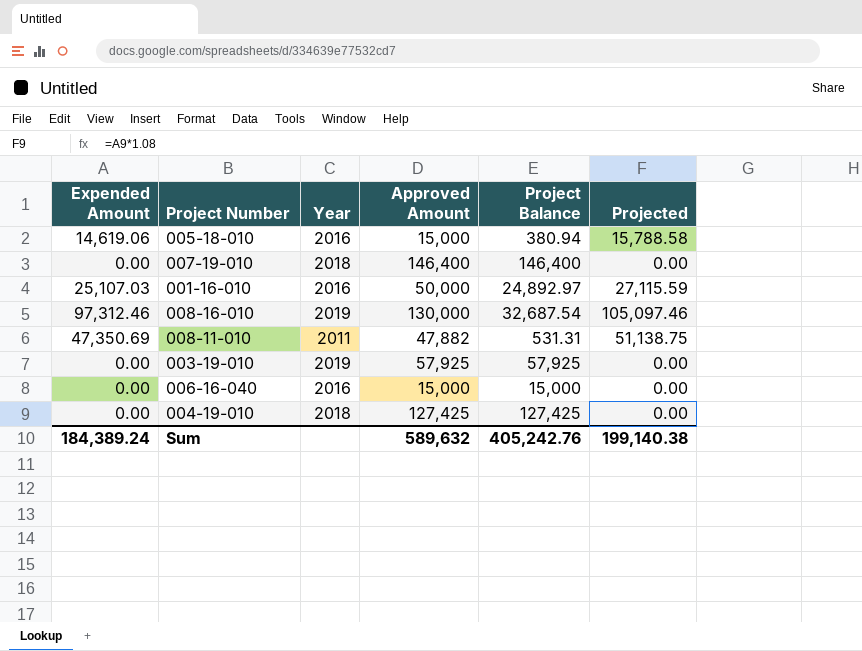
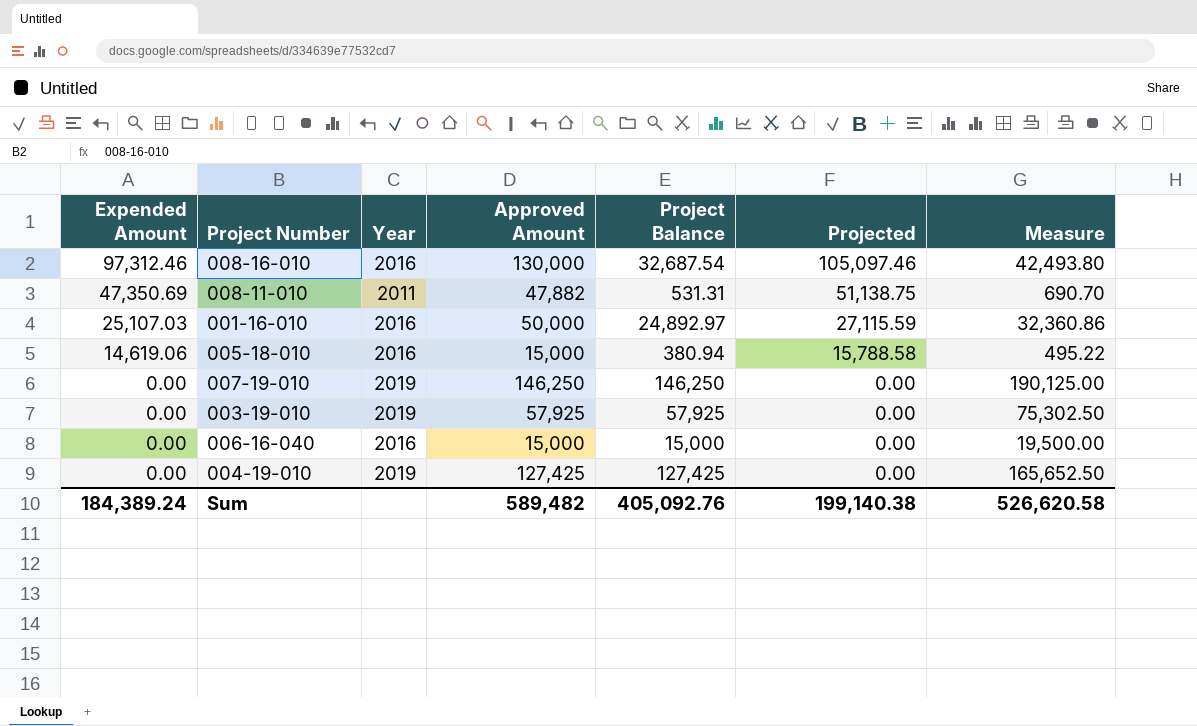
row order: none -> Expended Amount descending
column Measure | formula: none -> [Project Balance] * 1.3
008-16-010 | Year: 2019 -> 2016
007-19-010 | Year: 2018 -> 2019
007-19-010 | Approved Amount: 146,400 -> 146,250
007-19-010 | Project Balance: 146,400 -> 146,250
004-19-010 | Year: 2018 -> 2019
Sum | Approved Amount: 589,632 -> 589,482
Sum | Project Balance: 405,242.76 -> 405,092.76

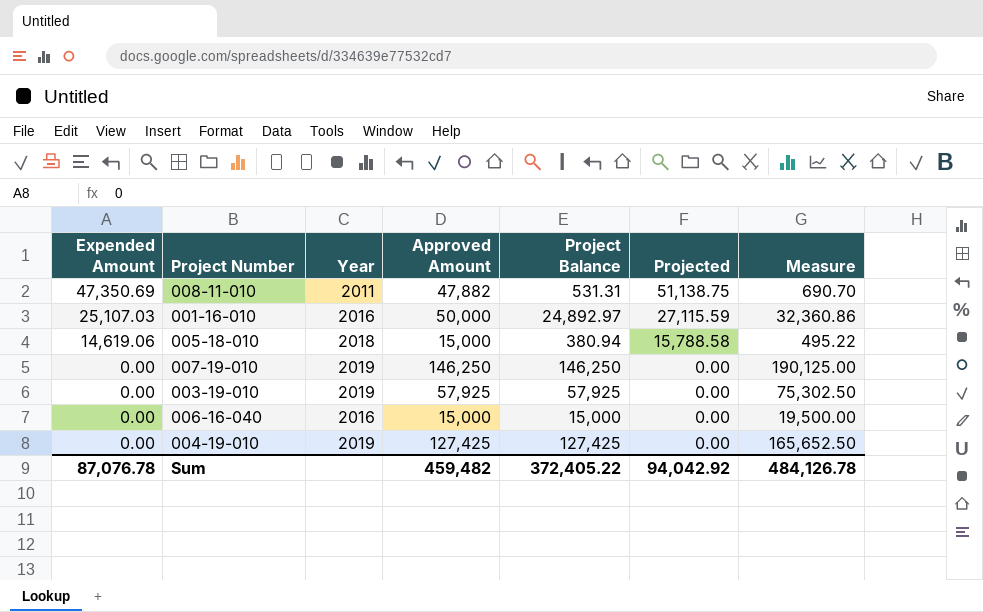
row 008-16-010: 97,312.46 | 2016 | 130,000 | 32,687.54 | 105,097.46 | 42,493.80 -> none
005-18-010 | Year: 2016 -> 2018
Sum | Expended Amount: 184,389.24 -> 87,076.78
Sum | Approved Amount: 589,482 -> 459,482
Sum | Project Balance: 405,092.76 -> 372,405.22
Sum | Projected: 199,140.38 -> 94,042.92
Sum | Measure: 526,620.58 -> 484,126.78

